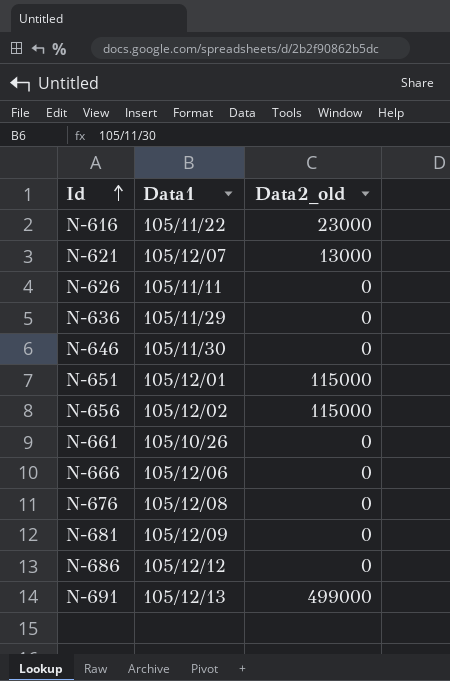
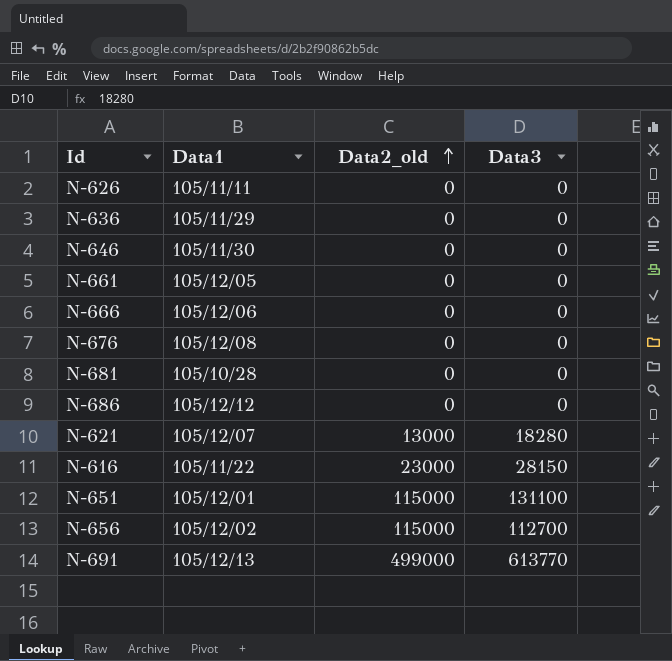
row order: Id ascending -> Data2_old ascending
column Data3 | position: none -> 4
N-661 | Data1: 105/10/26 -> 105/12/05
N-681 | Data1: 105/12/09 -> 105/10/28

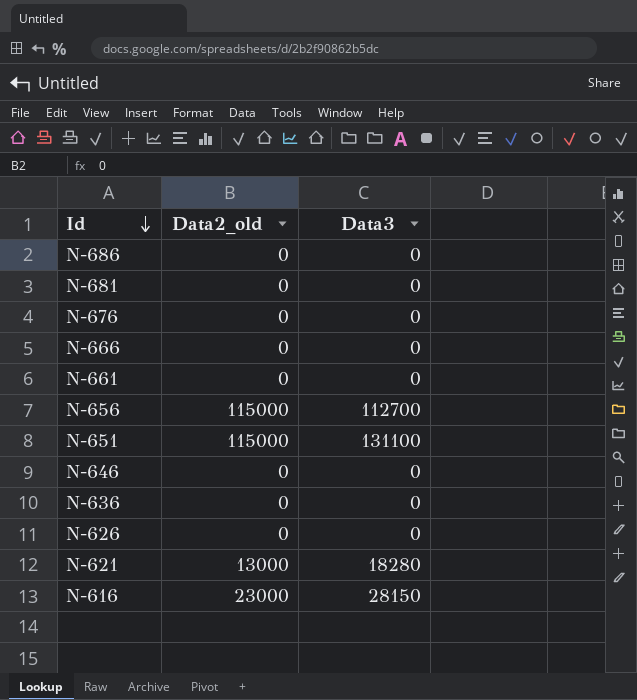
row order: Data2_old ascending -> Id descending
column Data1 | position: 2 -> none
row N-691: 105/12/13 | 499000 | 613770 -> none

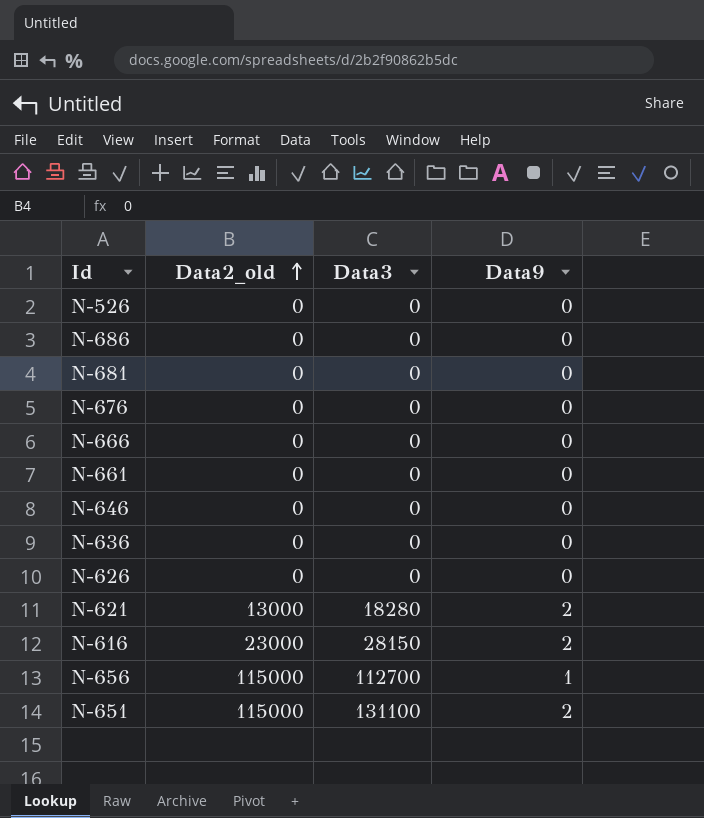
row order: Id descending -> Data2_old ascending
column Data9 | position: none -> 4
row N-526: none -> 0 | 0 | 0

